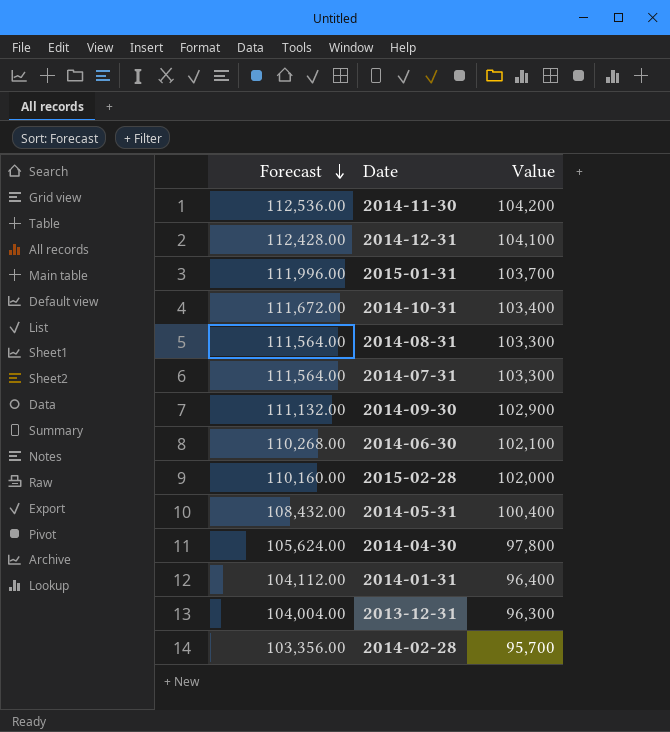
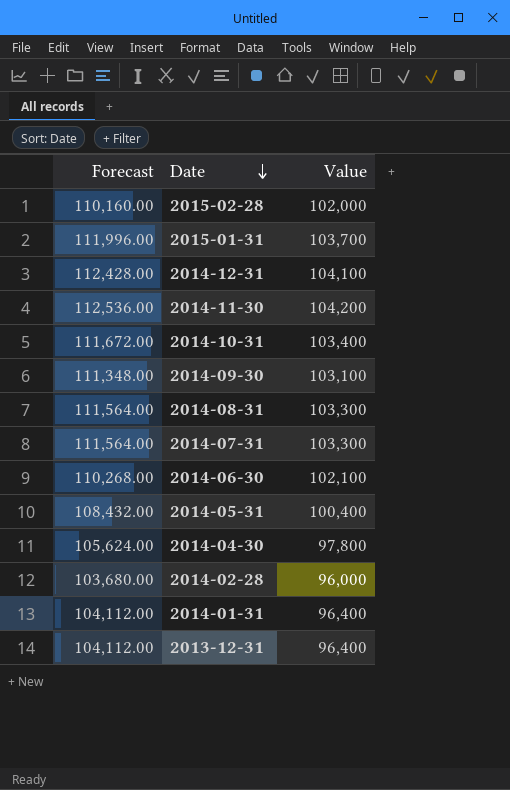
row order: Forecast descending -> Date descending
2014-09-30 | Forecast: 111,132.00 -> 111,348.00
2014-09-30 | Value: 102,900 -> 103,100
2014-02-28 | Forecast: 103,356.00 -> 103,680.00
2014-02-28 | Value: 95,700 -> 96,000
2013-12-31 | Forecast: 104,004.00 -> 104,112.00
2013-12-31 | Value: 96,300 -> 96,400

